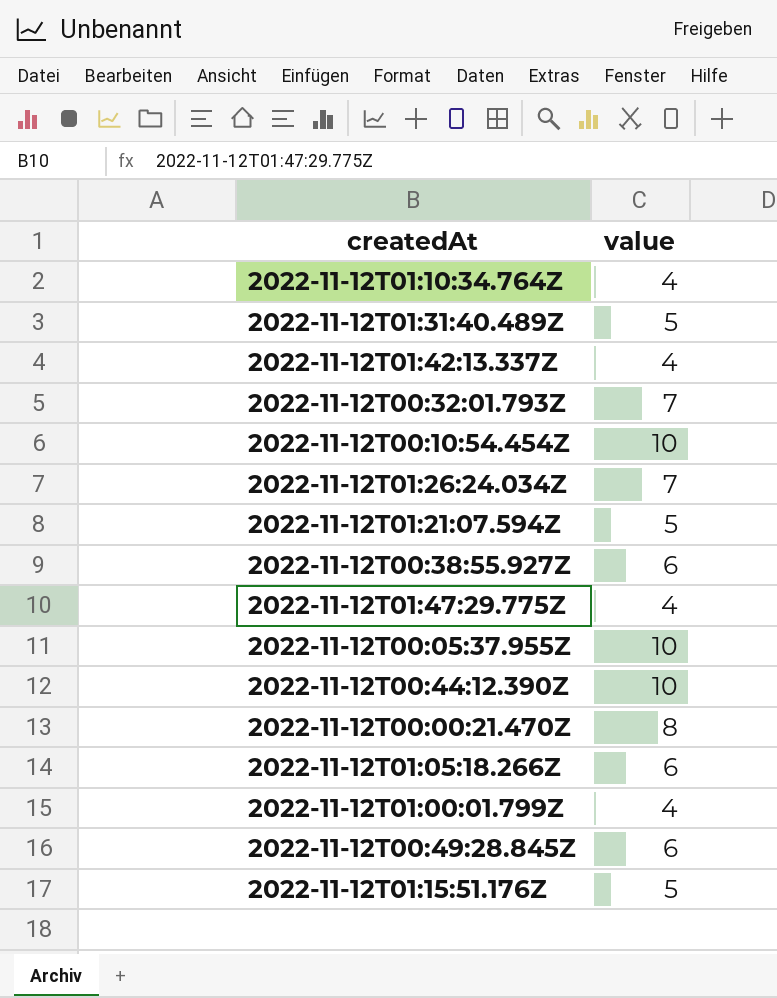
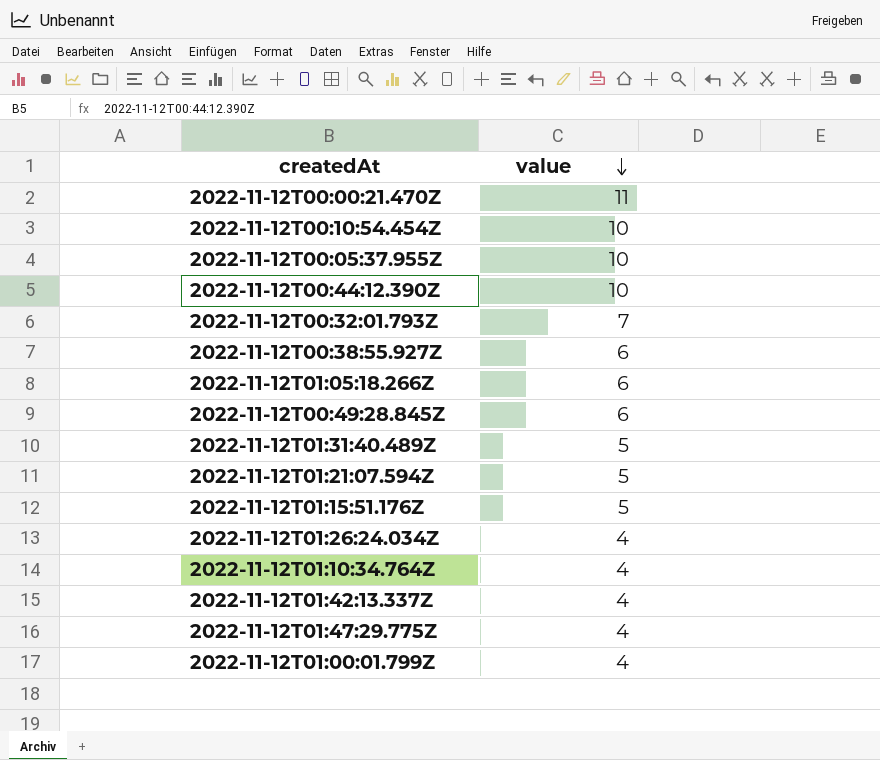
row order: none -> value descending
2022-11-12T00:00:21.470Z | value: 8 -> 11
2022-11-12T01:26:24.034Z | value: 7 -> 4

